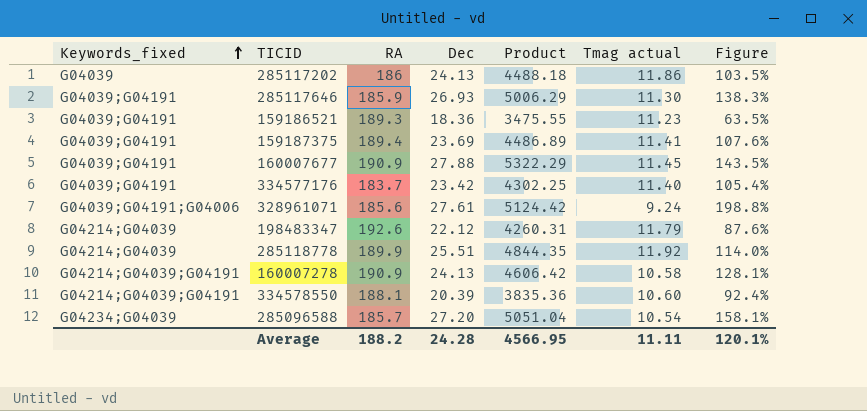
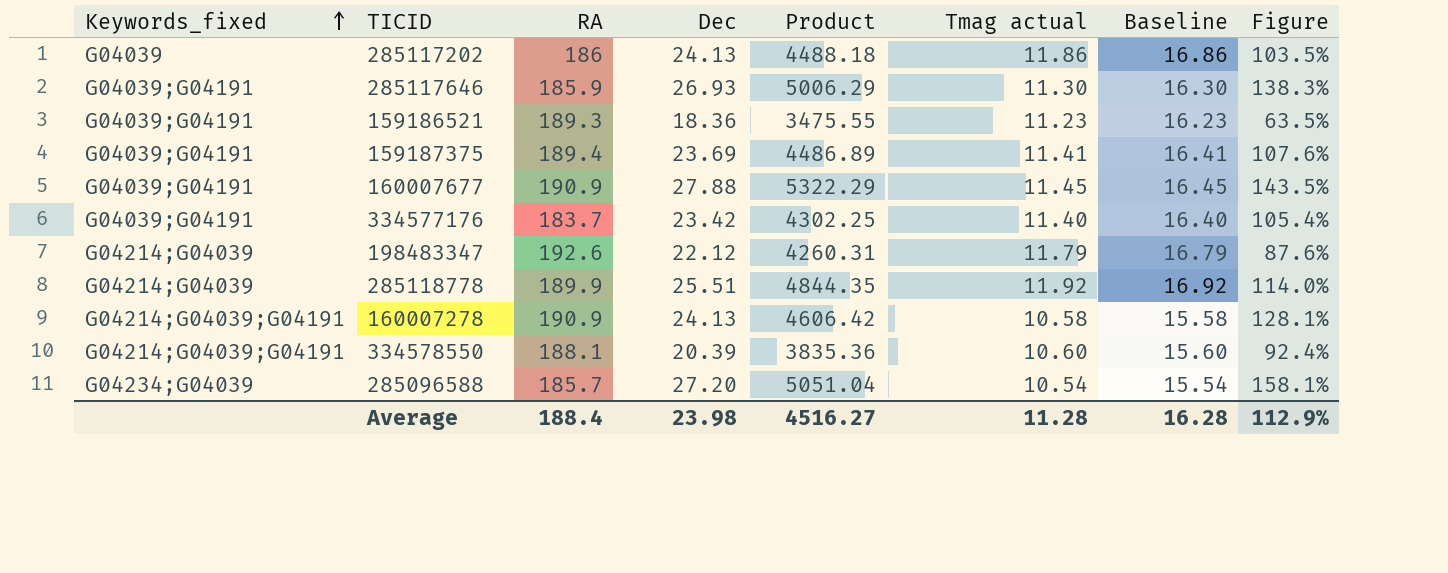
column Baseline | formula: none -> [Tmag actual] + 5
row 328961071: G04039;G04191;G04006 | 185.6 | 27.61 | 5124.42 | 9.24 | 198.8% -> none
Average | RA: 188.2 -> 188.4
Average | Dec: 24.28 -> 23.98
Average | Product: 4566.95 -> 4516.27
Average | Tmag actual: 11.11 -> 11.28
Average | Figure: 120.1% -> 112.9%

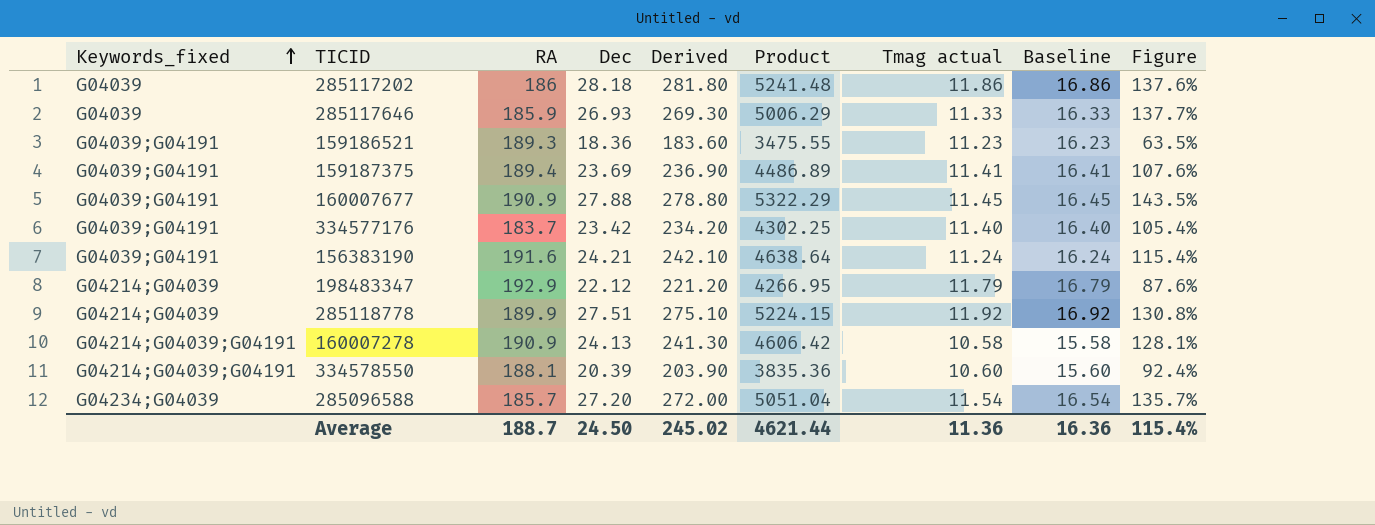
column Derived | formula: none -> [Dec] * 10
285117202 | Dec: 24.13 -> 28.18
285117202 | Product: 4488.18 -> 5241.48
285117202 | Figure: 103.5% -> 137.6%
285117646 | Keywords_fixed: G04039;G04191 -> G04039
285117646 | Tmag actual: 11.30 -> 11.33
285117646 | Baseline: 16.30 -> 16.33
285117646 | Figure: 138.3% -> 137.7%
row 156383190: none -> G04039;G04191 | 191.6 | 24.21 | 242.10 | 4638.64 | 11.24 | 16.24 | 115.4%
198483347 | RA: 192.6 -> 192.9
198483347 | Product: 4260.31 -> 4266.95
285118778 | Dec: 25.51 -> 27.51
285118778 | Product: 4844.35 -> 5224.15
285118778 | Figure: 114.0% -> 130.8%
285096588 | Tmag actual: 10.54 -> 11.54
285096588 | Baseline: 15.54 -> 16.54
285096588 | Figure: 158.1% -> 135.7%
Average | RA: 188.4 -> 188.7
Average | Dec: 23.98 -> 24.50
Average | Product: 4516.27 -> 4621.44
Average | Tmag actual: 11.28 -> 11.36
Average | Baseline: 16.28 -> 16.36
Average | Figure: 112.9% -> 115.4%

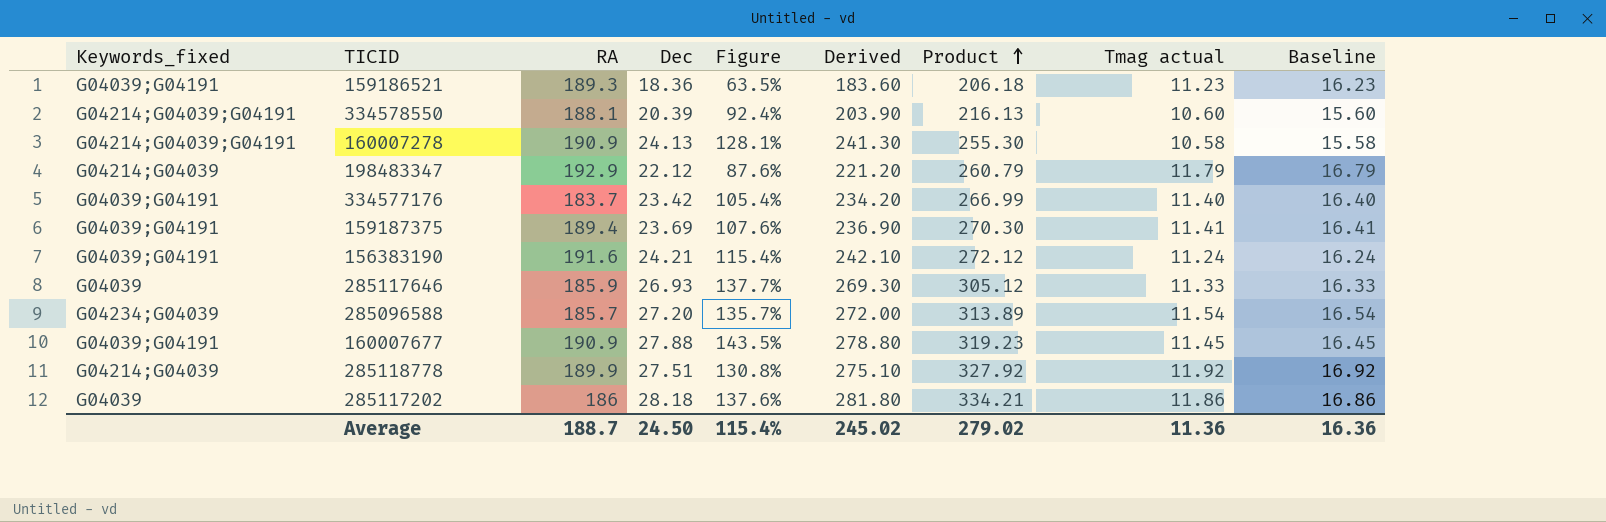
row order: Keywords_fixed ascending -> Product ascending
column Figure | position: 9 -> 5
column Product | formula: [RA] * [Dec] -> [Dec] * [Tmag actual]
Average | Product: 4621.44 -> 279.02

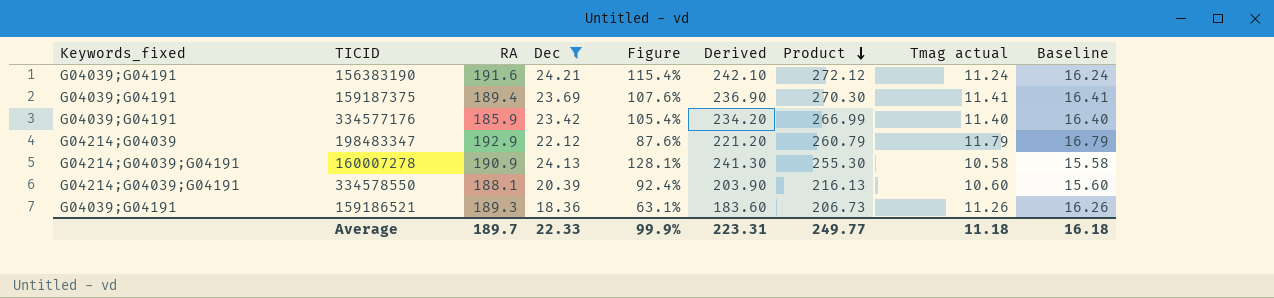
filter: none -> Dec <= 24.21
row order: Product ascending -> Product descending
334577176 | RA: 183.7 -> 185.9
159186521 | Figure: 63.5% -> 63.1%
159186521 | Product: 206.18 -> 206.73
159186521 | Tmag actual: 11.23 -> 11.26
159186521 | Baseline: 16.23 -> 16.26
Average | RA: 188.7 -> 189.7
Average | Dec: 24.50 -> 22.33
Average | Figure: 115.4% -> 99.9%
Average | Derived: 245.02 -> 223.31
Average | Product: 279.02 -> 249.77
Average | Tmag actual: 11.36 -> 11.18
Average | Baseline: 16.36 -> 16.18

